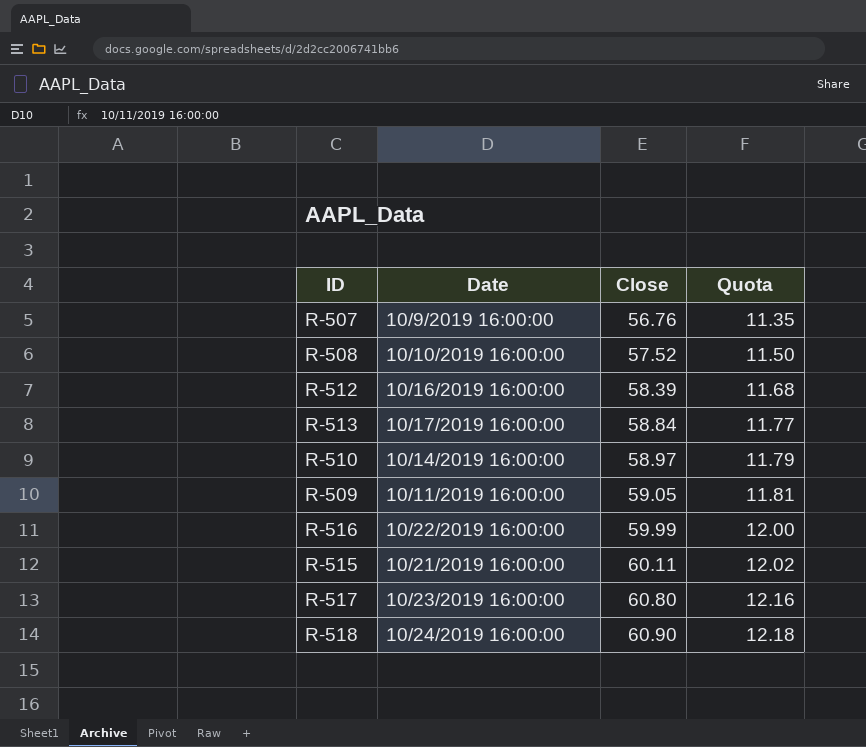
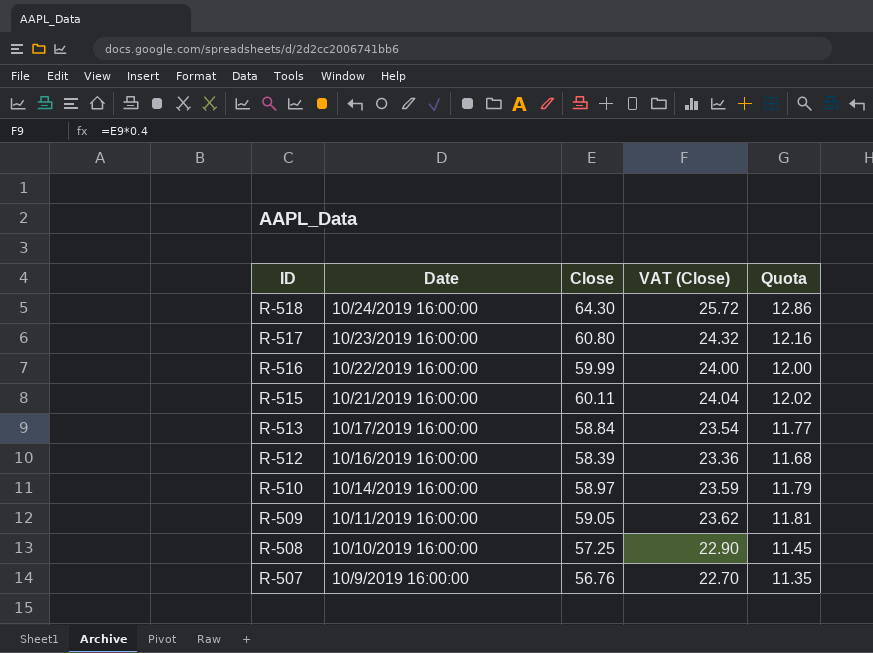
row order: Close ascending -> ID descending
column VAT (Close) | formula: none -> [Close] * 0.4
R-518 | Close: 60.90 -> 64.30
R-518 | Quota: 12.18 -> 12.86
R-508 | Close: 57.52 -> 57.25
R-508 | Quota: 11.50 -> 11.45

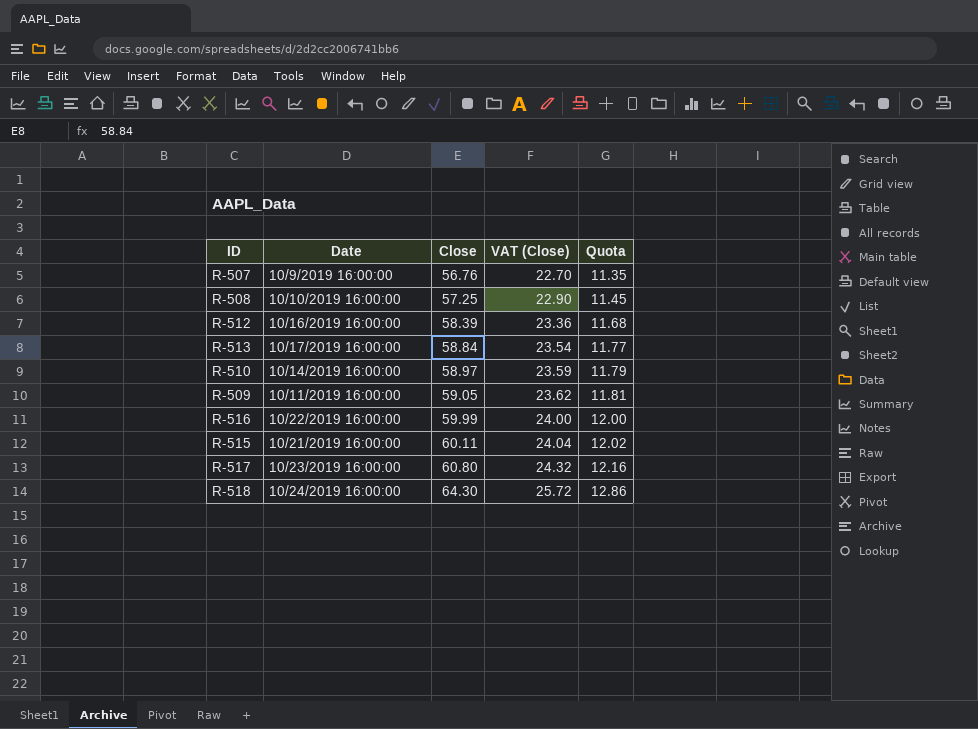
row order: ID descending -> Close ascending

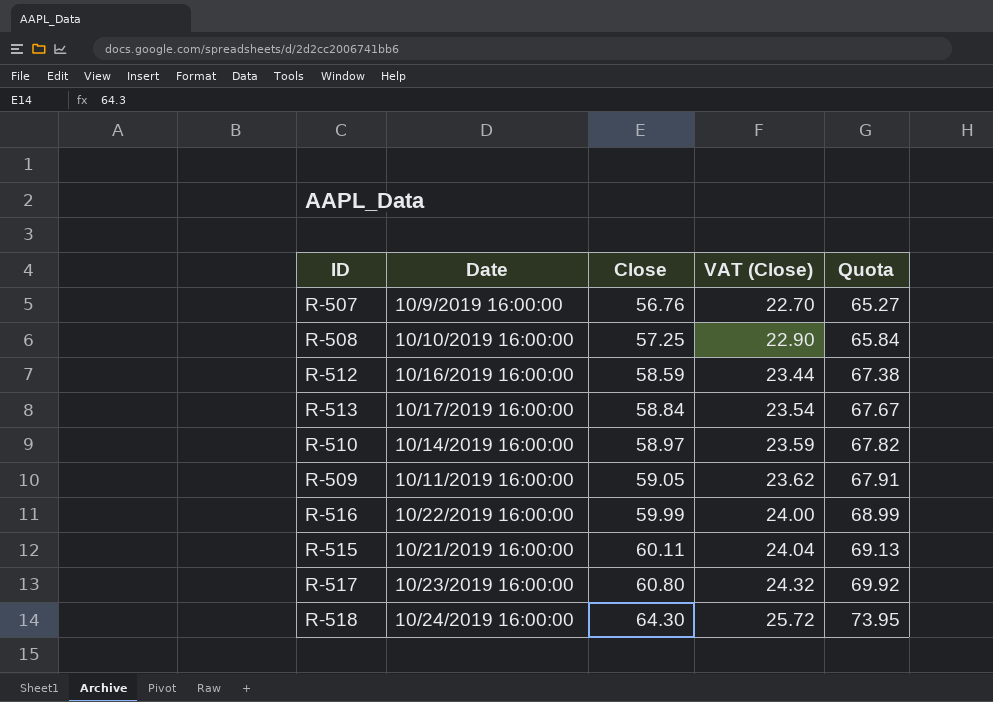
column Quota | formula: [Close] * 0.2 -> [Close] * 1.15
R-512 | Close: 58.39 -> 58.59
R-512 | VAT (Close): 23.36 -> 23.44

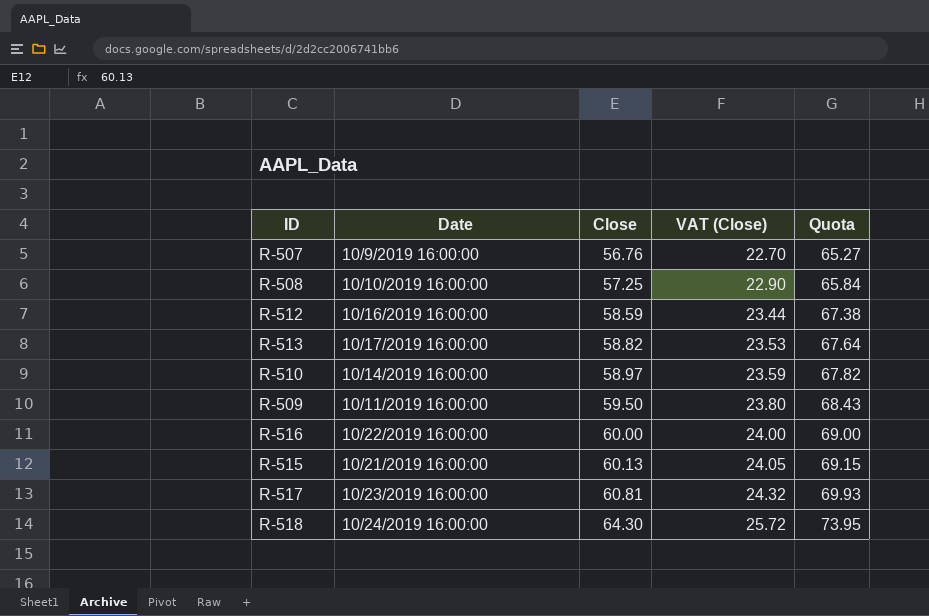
R-513 | Close: 58.84 -> 58.82
R-513 | VAT (Close): 23.54 -> 23.53
R-513 | Quota: 67.67 -> 67.64
R-509 | Close: 59.05 -> 59.50
R-509 | VAT (Close): 23.62 -> 23.80
R-509 | Quota: 67.91 -> 68.43
R-516 | Close: 59.99 -> 60.00
R-516 | Quota: 68.99 -> 69.00
R-515 | Close: 60.11 -> 60.13
R-515 | VAT (Close): 24.04 -> 24.05
R-515 | Quota: 69.13 -> 69.15
R-517 | Close: 60.80 -> 60.81
R-517 | Quota: 69.92 -> 69.93

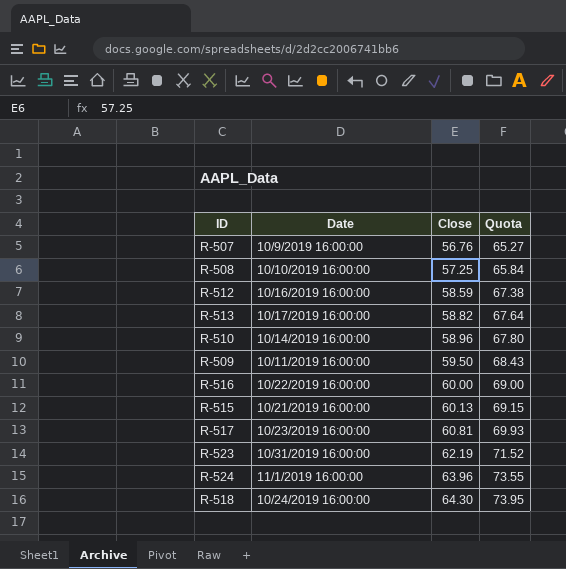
column VAT (Close) | formula: [Close] * 0.4 -> none
R-510 | Close: 58.97 -> 58.96
R-510 | Quota: 67.82 -> 67.80
row R-523: none -> 10/31/2019 16:00:00 | 62.19 | 71.52
row R-524: none -> 11/1/2019 16:00:00 | 63.96 | 73.55

